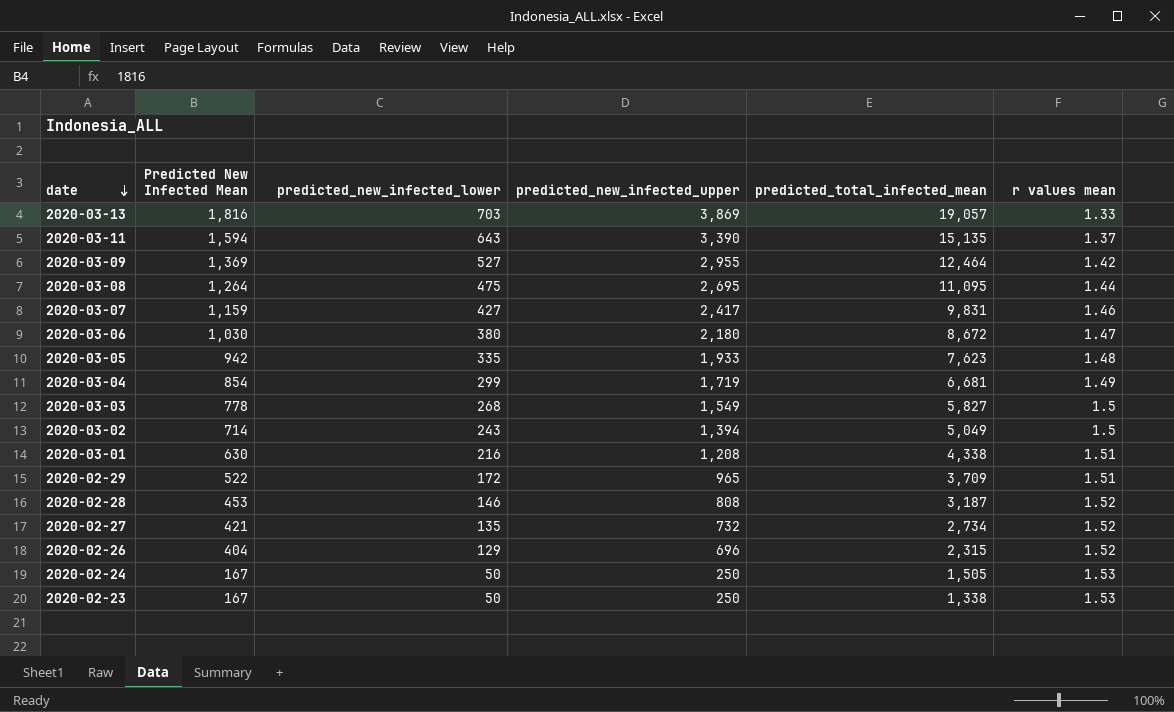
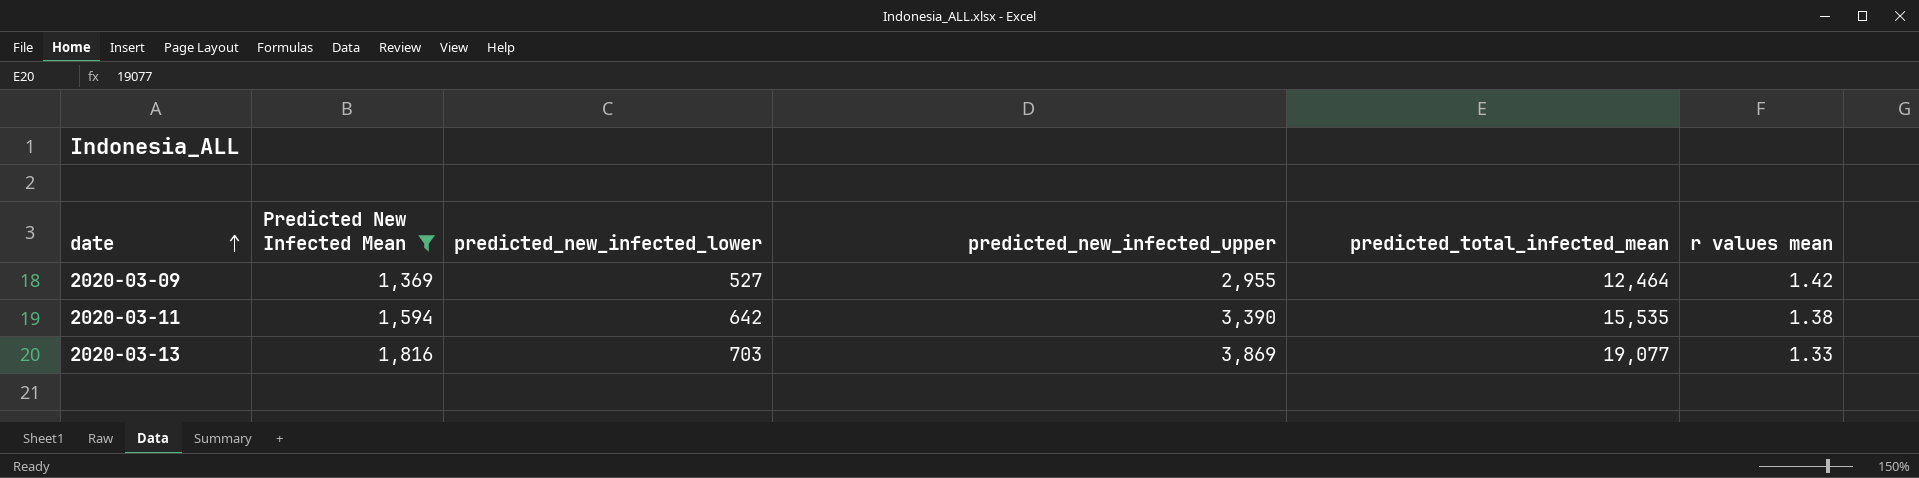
filter: none -> Predicted New Infected Mean >= 1,369
row order: date descending -> date ascending
2020-03-11 | predicted_new_infected_lower: 643 -> 642
2020-03-11 | predicted_total_infected_mean: 15,135 -> 15,535
2020-03-11 | r values mean: 1.37 -> 1.38
2020-03-13 | predicted_total_infected_mean: 19,057 -> 19,077

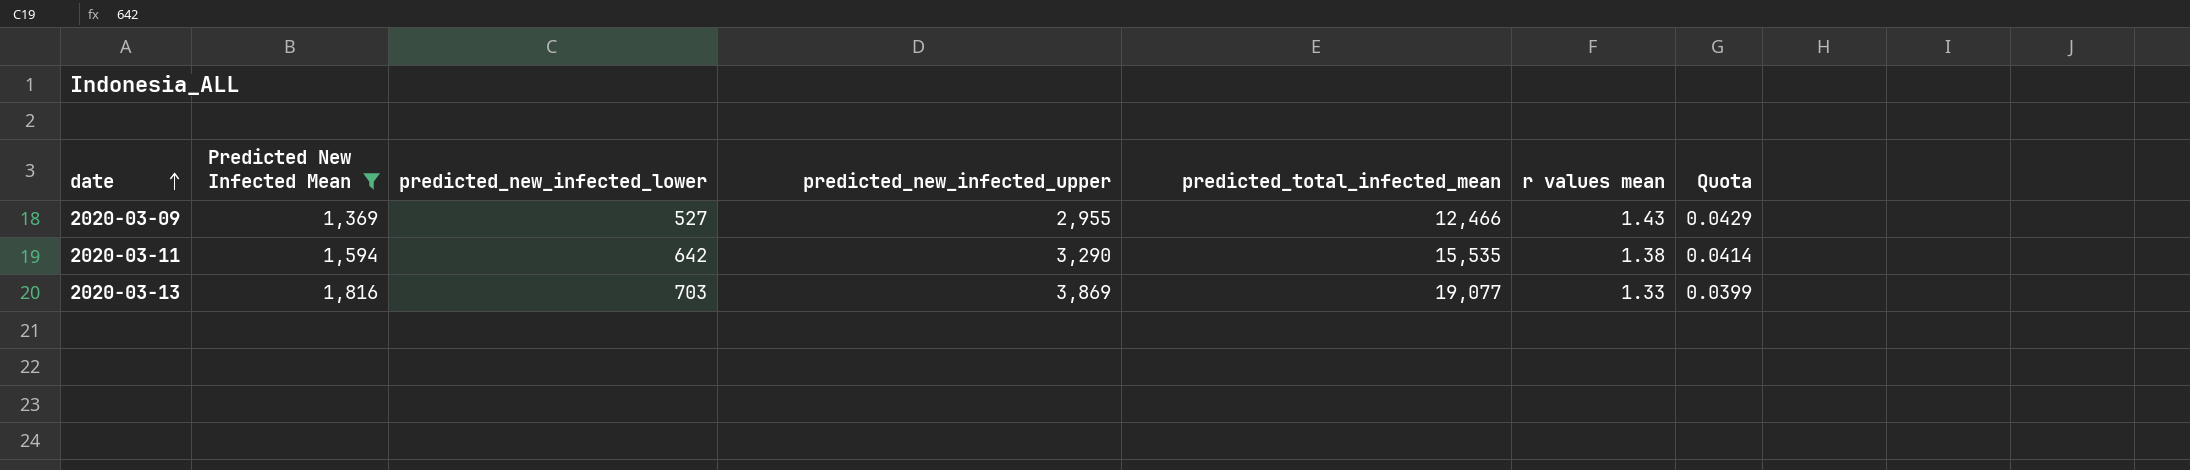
column Quota | formula: none -> [r values mean] * 0.03
2020-03-09 | predicted_total_infected_mean: 12,464 -> 12,466
2020-03-09 | r values mean: 1.42 -> 1.43
2020-03-11 | predicted_new_infected_upper: 3,390 -> 3,290

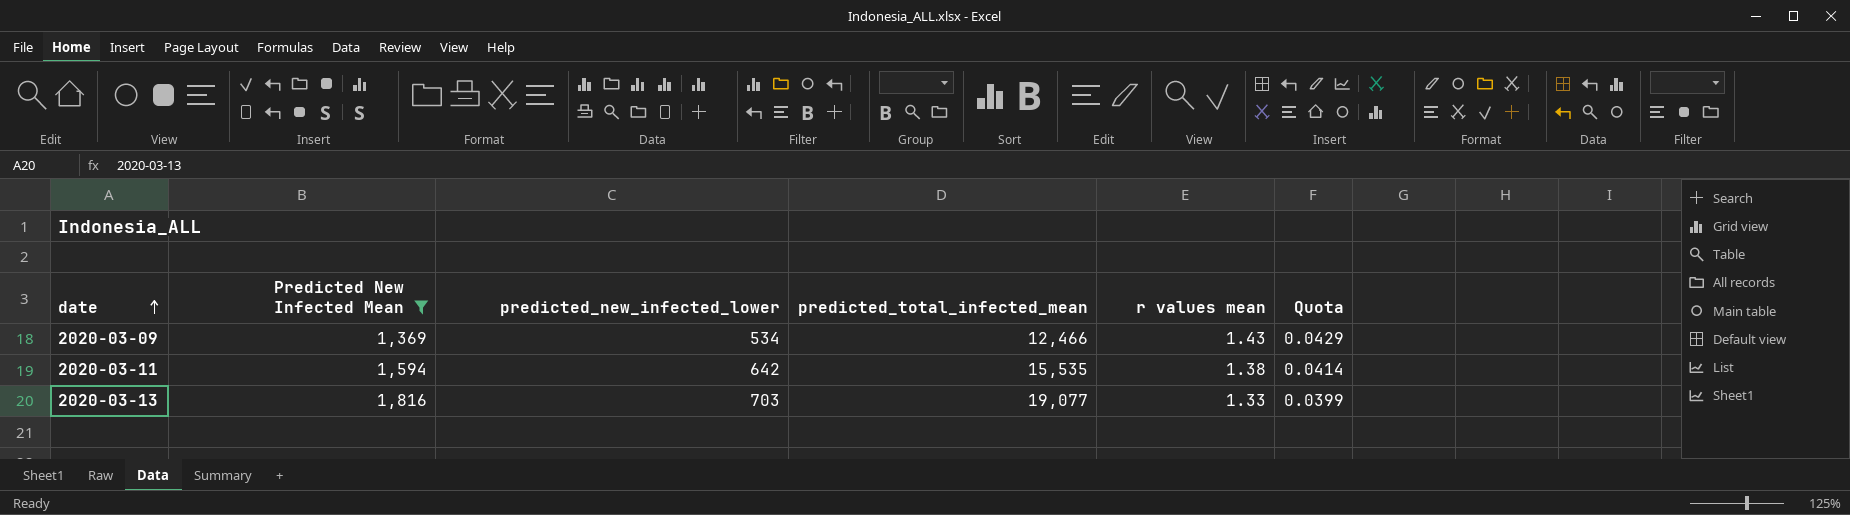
column predicted_new_infected_upper | position: 4 -> none
2020-03-09 | predicted_new_infected_lower: 527 -> 534

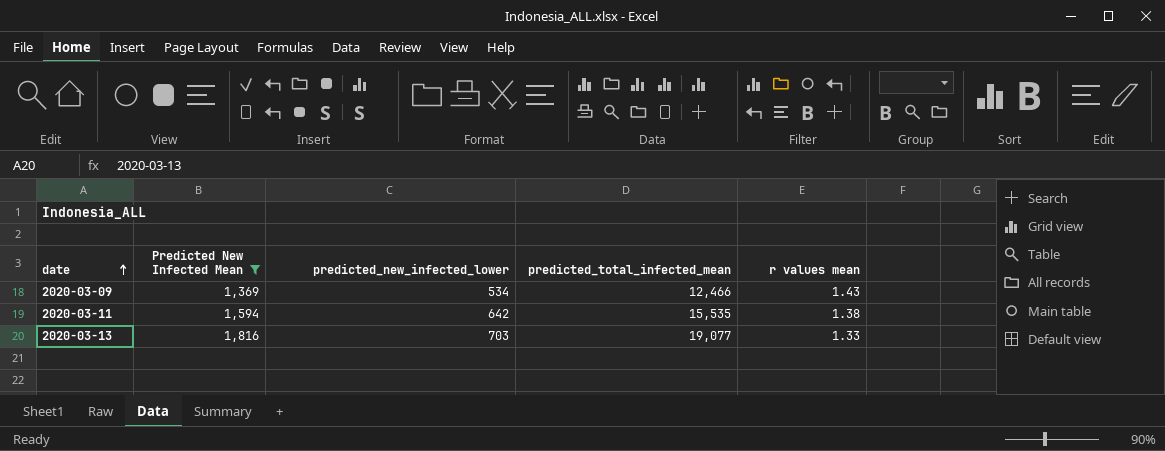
column Quota | formula: [r values mean] * 0.03 -> none

